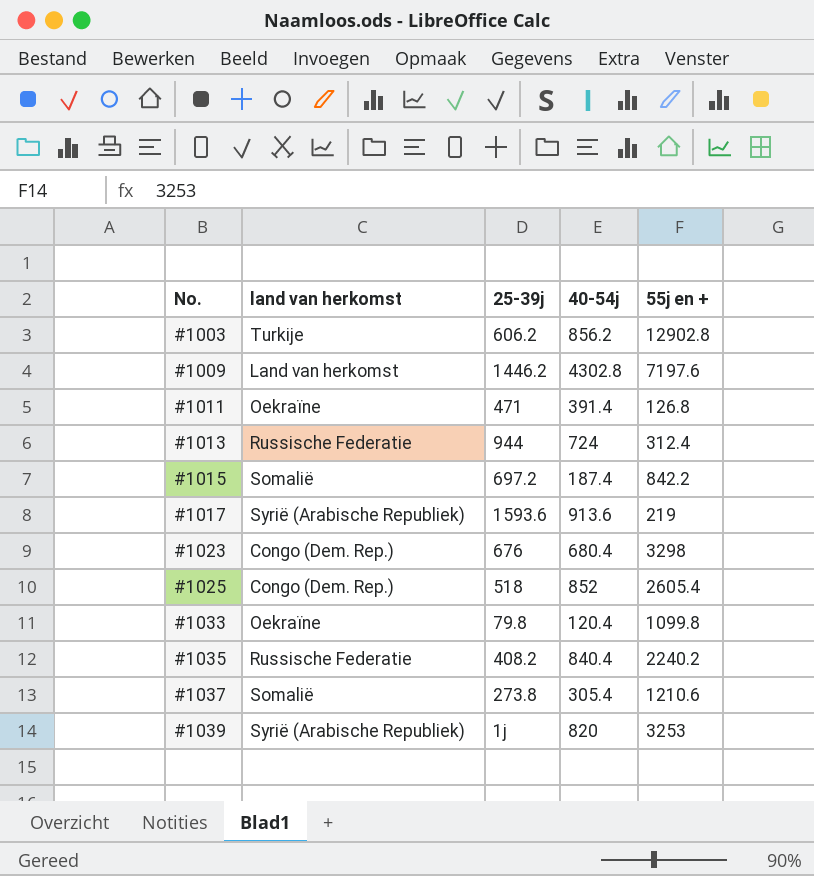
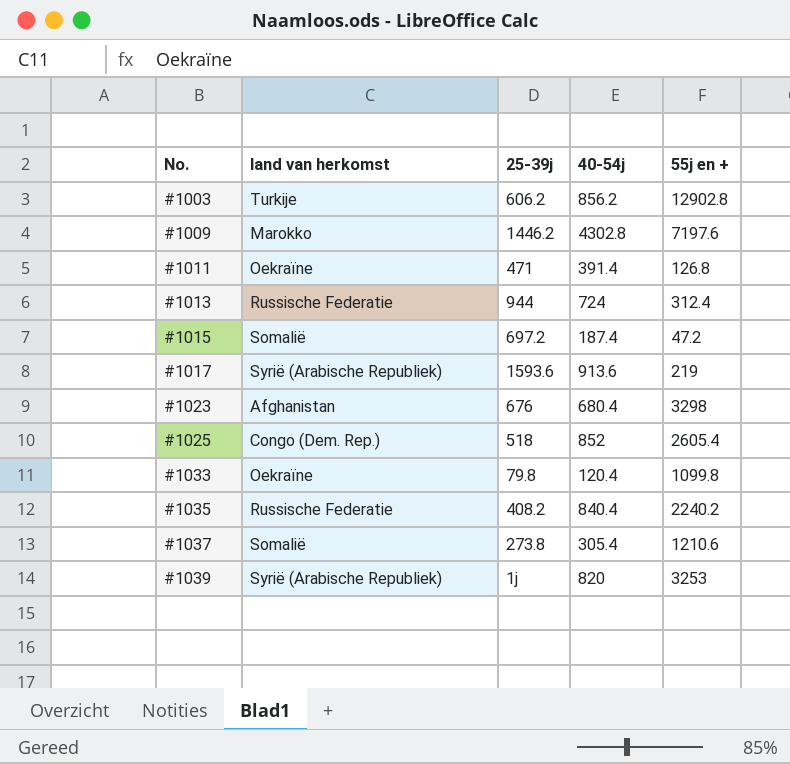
#1009 | land van herkomst: Land van herkomst -> Marokko
#1015 | 55j en +: 842.2 -> 47.2
#1023 | land van herkomst: Congo (Dem. Rep.) -> Afghanistan

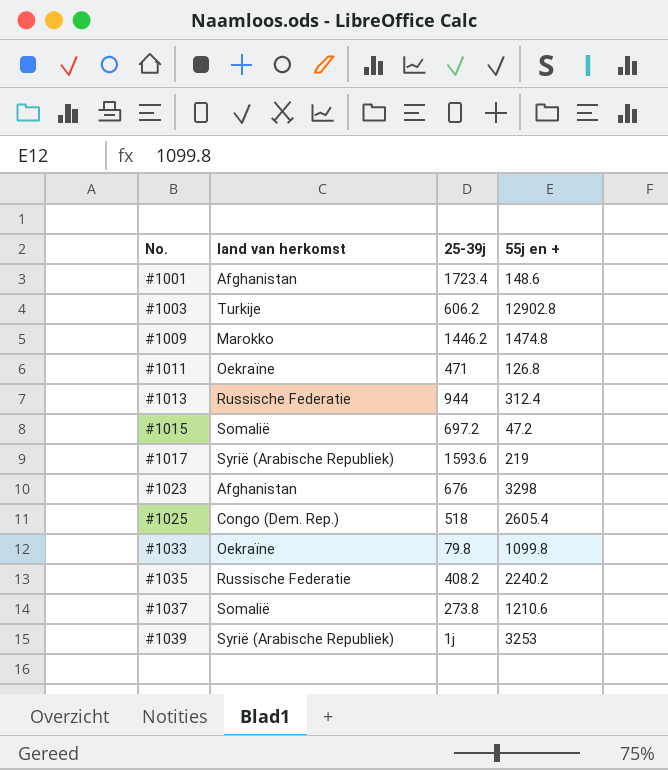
column 40-54j | position: 4 -> none
row #1001: none -> Afghanistan | 1723.4 | 148.6
#1009 | 55j en +: 7197.6 -> 1474.8

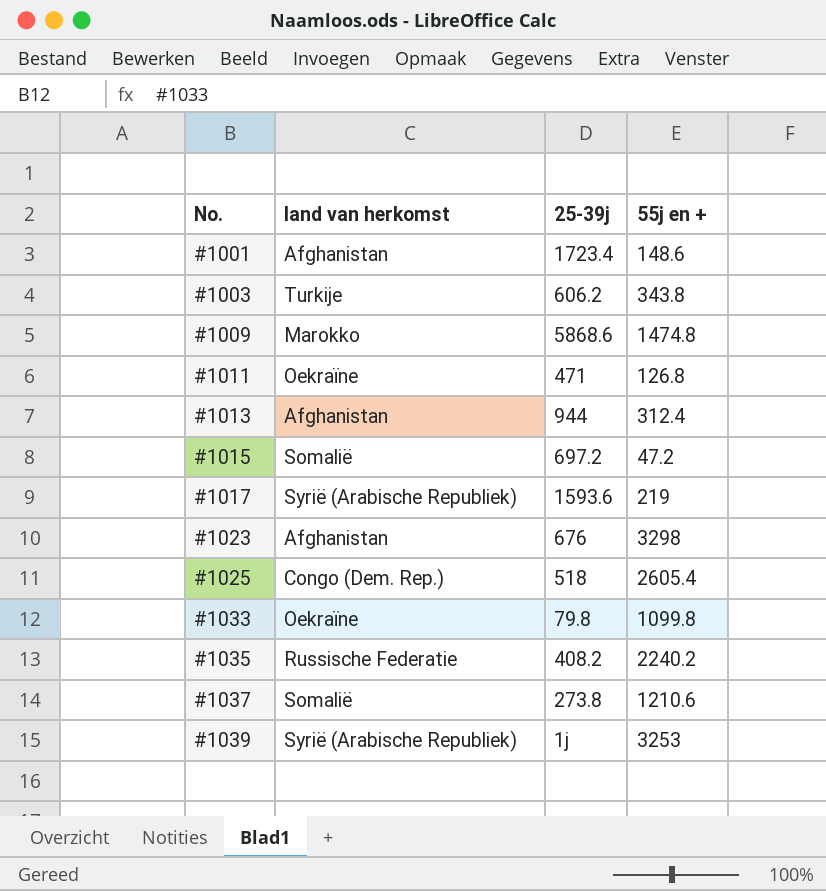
#1003 | 55j en +: 12902.8 -> 343.8
#1009 | 25-39j: 1446.2 -> 5868.6
#1013 | land van herkomst: Russische Federatie -> Afghanistan

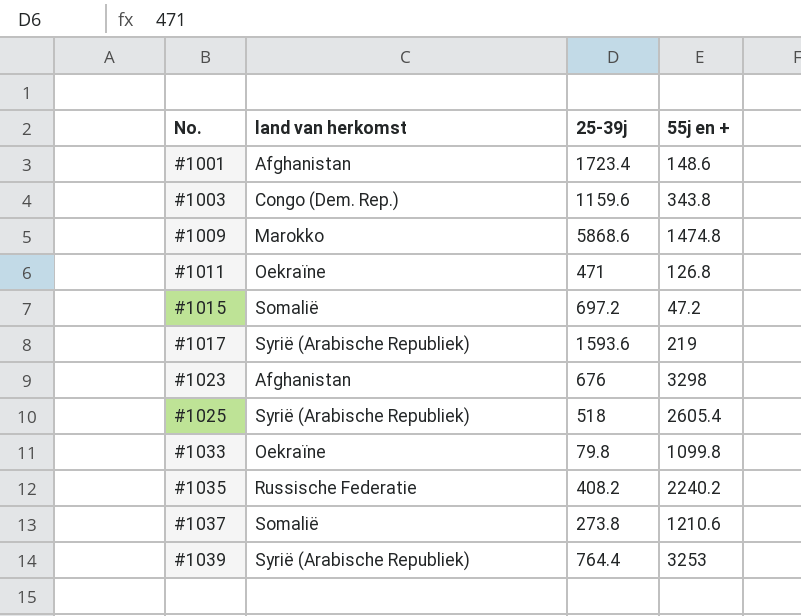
row #1013: Afghanistan | 944 | 312.4 -> none
#1003 | land van herkomst: Turkije -> Congo (Dem. Rep.)
#1003 | 25-39j: 606.2 -> 1159.6
#1025 | land van herkomst: Congo (Dem. Rep.) -> Syrië (Arabische Republiek)
#1039 | 25-39j: 1j -> 764.4

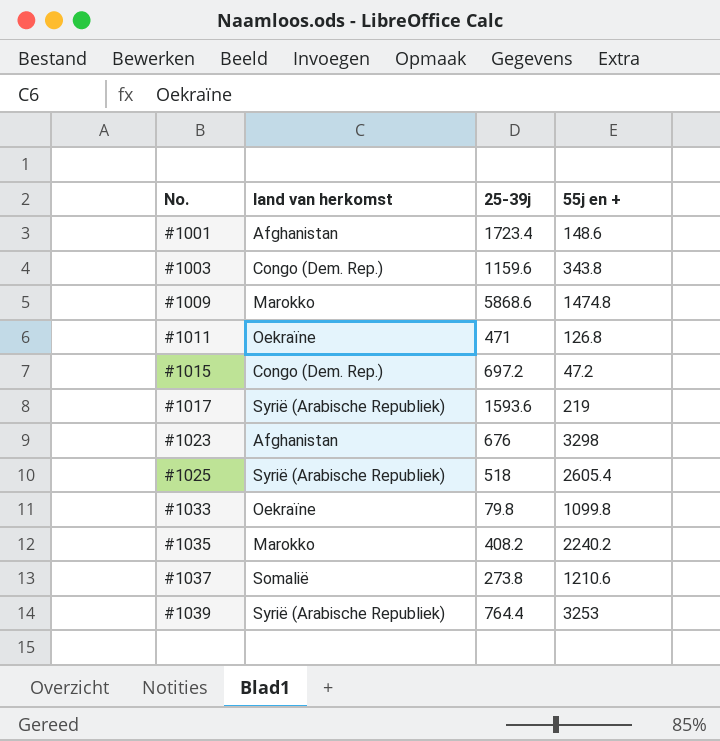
#1015 | land van herkomst: Somalië -> Congo (Dem. Rep.)
#1035 | land van herkomst: Russische Federatie -> Marokko

